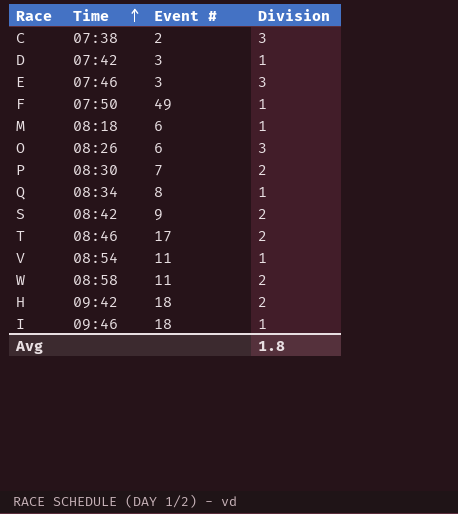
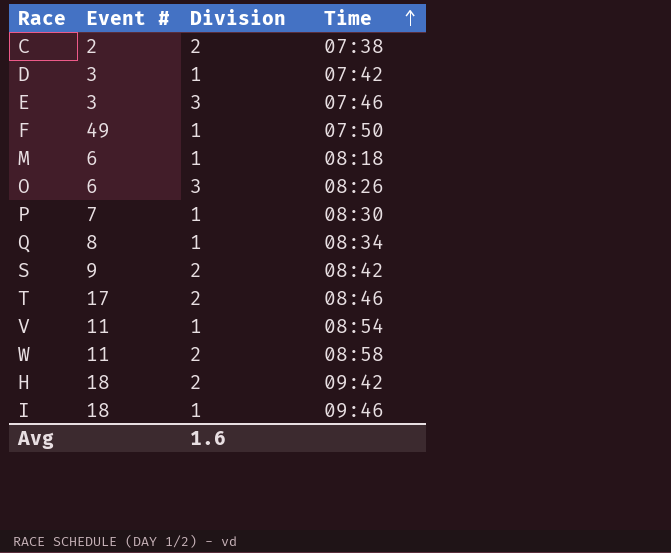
column Time | position: 2 -> 4
C | Division: 3 -> 2
P | Division: 2 -> 1
Avg | Division: 1.8 -> 1.6

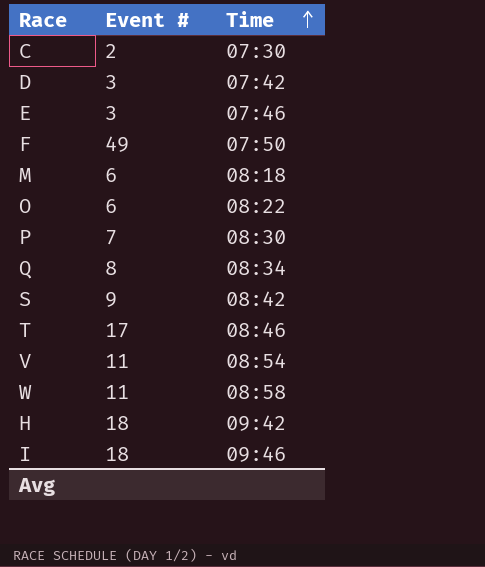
column Division | position: 3 -> none
C | Time: 07:38 -> 07:30
O | Time: 08:26 -> 08:22

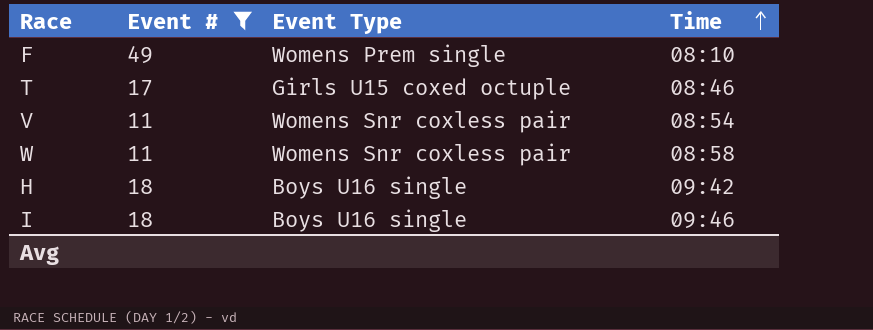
filter: none -> Event # >= 11
column Event Type | position: none -> 3
F | Time: 07:50 -> 08:10

